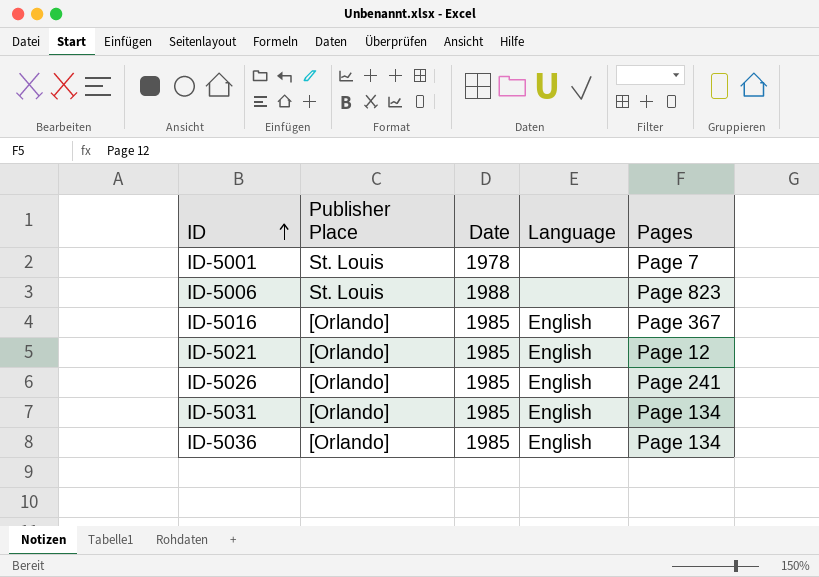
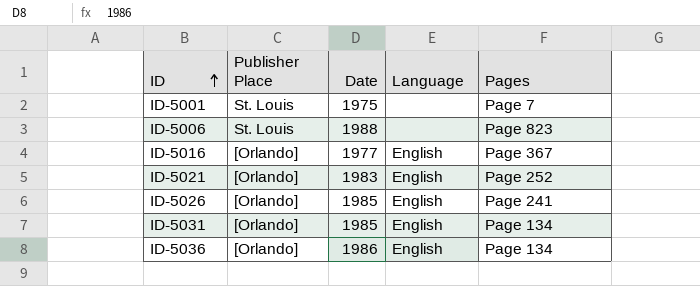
ID-5001 | Date: 1978 -> 1975
ID-5016 | Date: 1985 -> 1977
ID-5021 | Date: 1985 -> 1983
ID-5021 | Pages: Page 12 -> Page 252
ID-5036 | Date: 1985 -> 1986

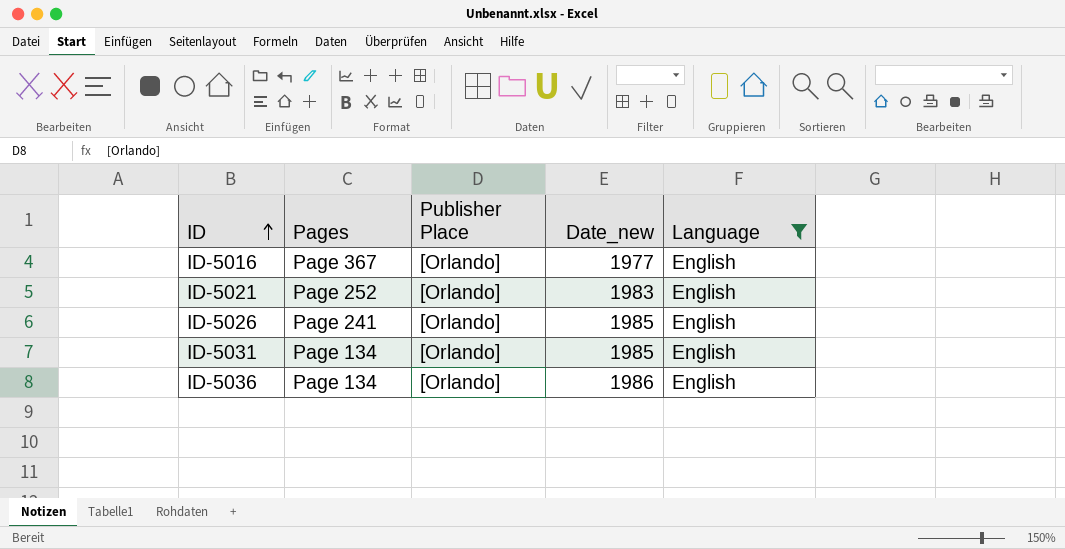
filter: none -> Language = English
column Pages | position: 5 -> 2
column name: Date -> Date_new

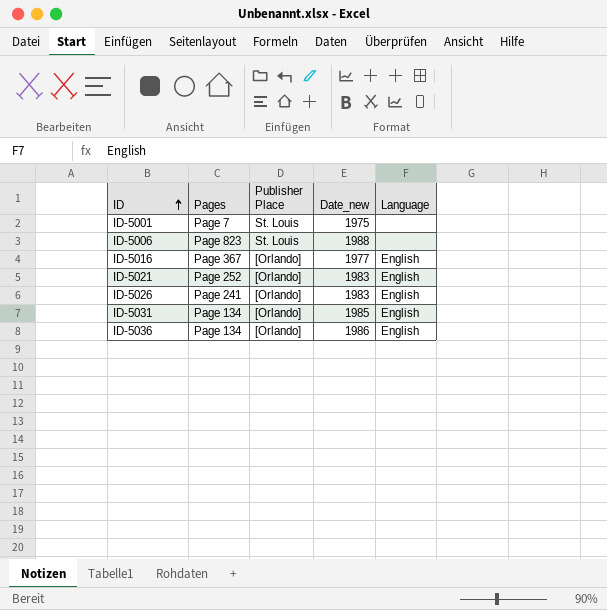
filter: Language = English -> none
ID-5026 | Date_new: 1985 -> 1983

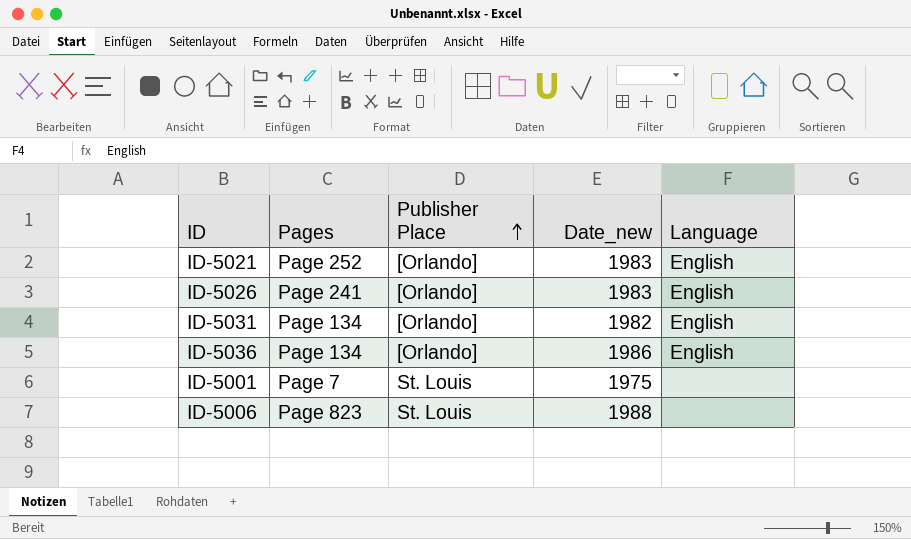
row order: ID ascending -> Publisher Place ascending
row ID-5016: Page 367 | [Orlando] | 1977 | English -> none
ID-5031 | Date_new: 1985 -> 1982

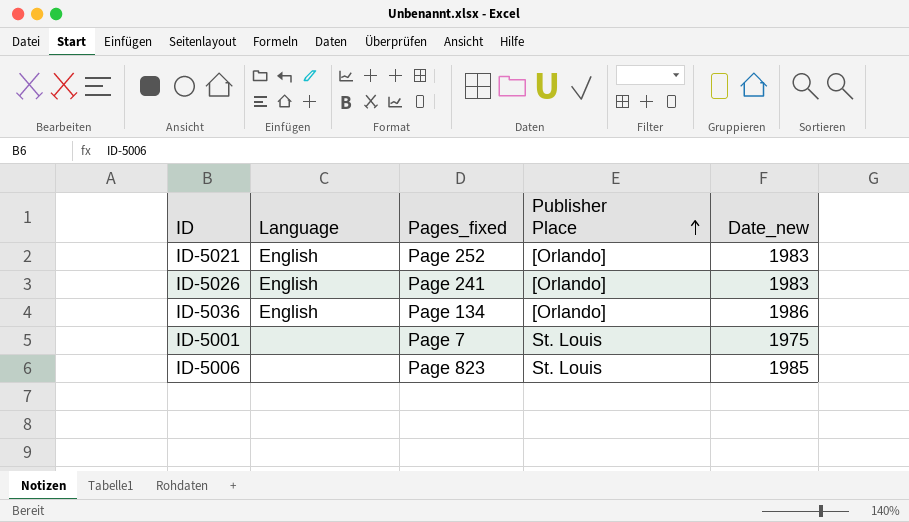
column Language | position: 5 -> 2
column name: Pages -> Pages_fixed
row ID-5031: Page 134 | [Orlando] | 1982 | English -> none
ID-5006 | Date_new: 1988 -> 1985

